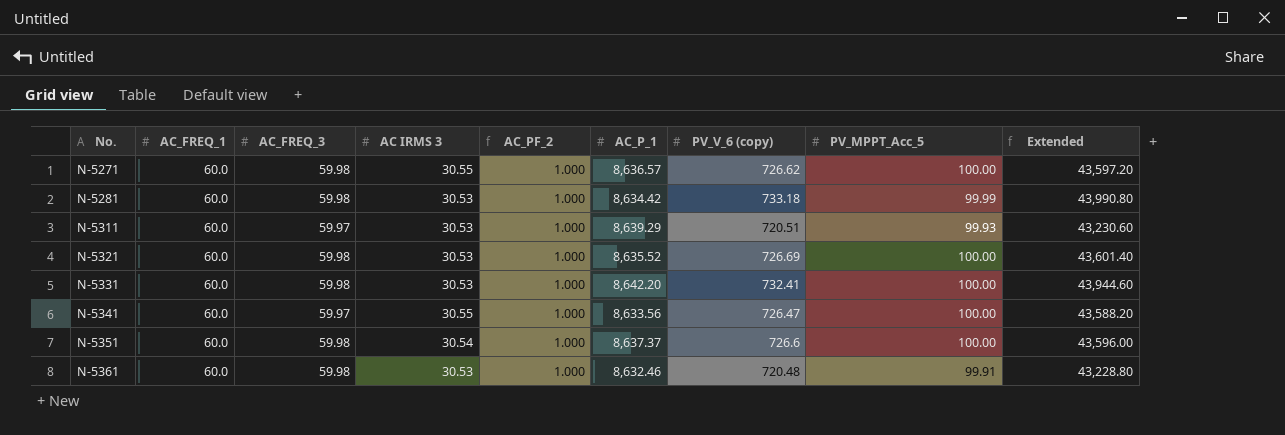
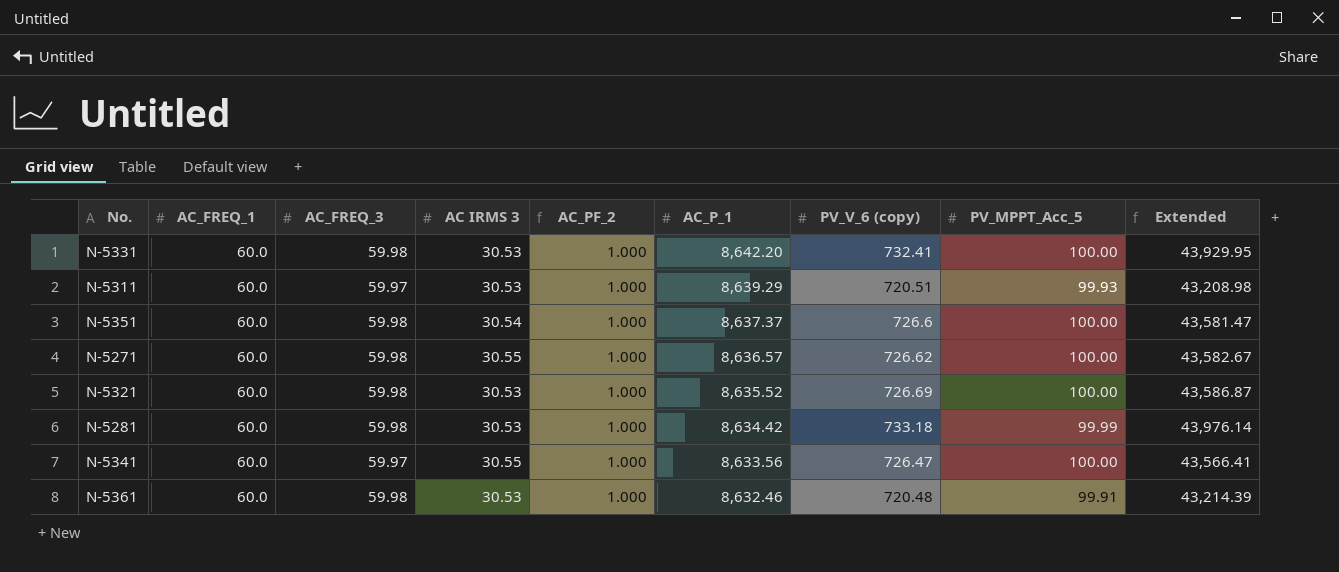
row order: No. ascending -> AC_P_1 descending
column Extended | formula: [AC_FREQ_1] * [PV_V_6 (copy)] -> [AC_FREQ_3] * [PV_V_6 (copy)]

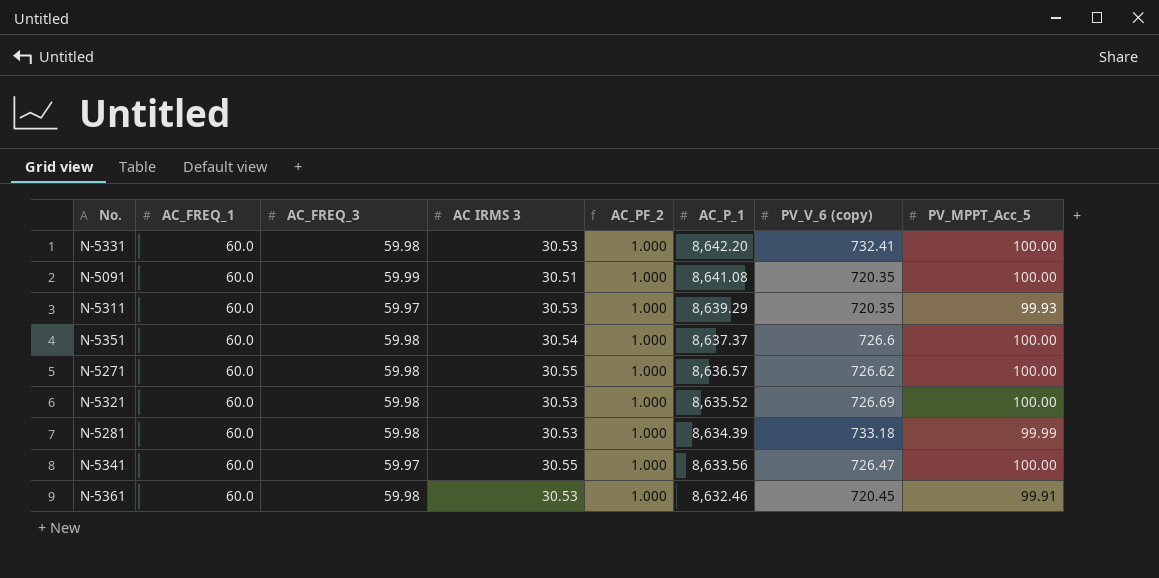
column Extended | formula: [AC_FREQ_3] * [PV_V_6 (copy)] -> none
row N-5091: none -> 60.0 | 59.99 | 30.51 | 1.000 | 8,641.08 | 720.35 | 100.00
N-5311 | PV_V_6 (copy): 720.51 -> 720.35
N-5281 | AC_P_1: 8,634.42 -> 8,634.39
N-5361 | PV_V_6 (copy): 720.48 -> 720.45

